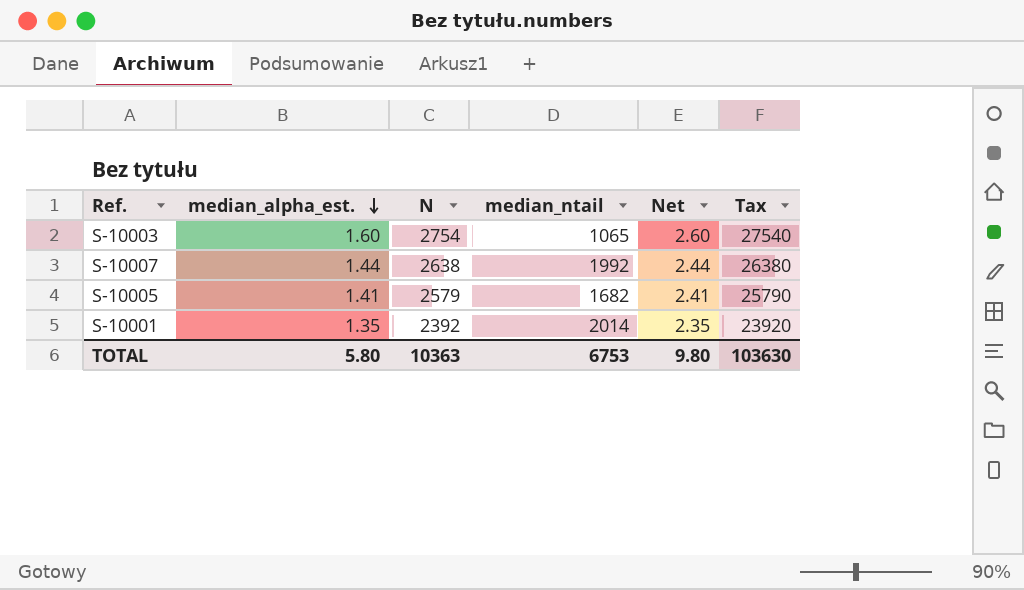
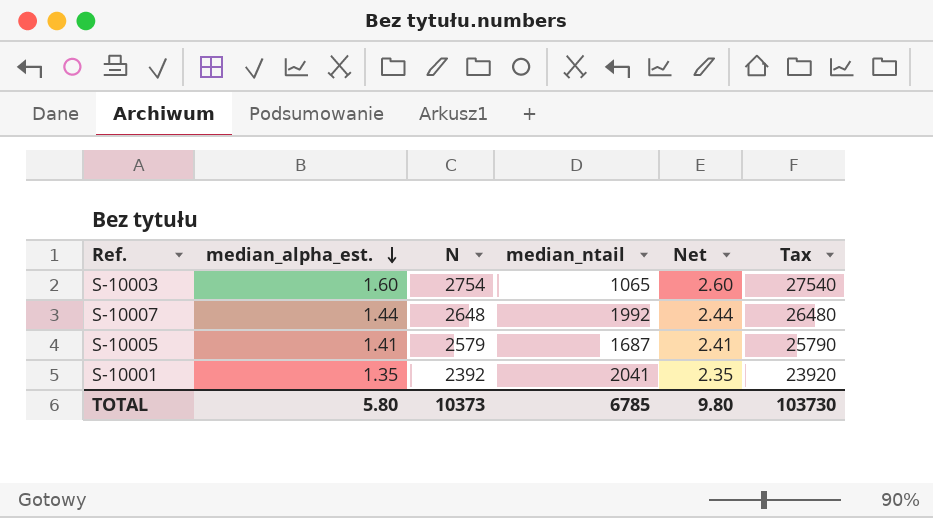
S-10007 | N: 2638 -> 2648
S-10007 | Tax: 26380 -> 26480
S-10005 | median_ntail: 1682 -> 1687
S-10001 | median_ntail: 2014 -> 2041
TOTAL | N: 10363 -> 10373
TOTAL | median_ntail: 6753 -> 6785
TOTAL | Tax: 103630 -> 103730

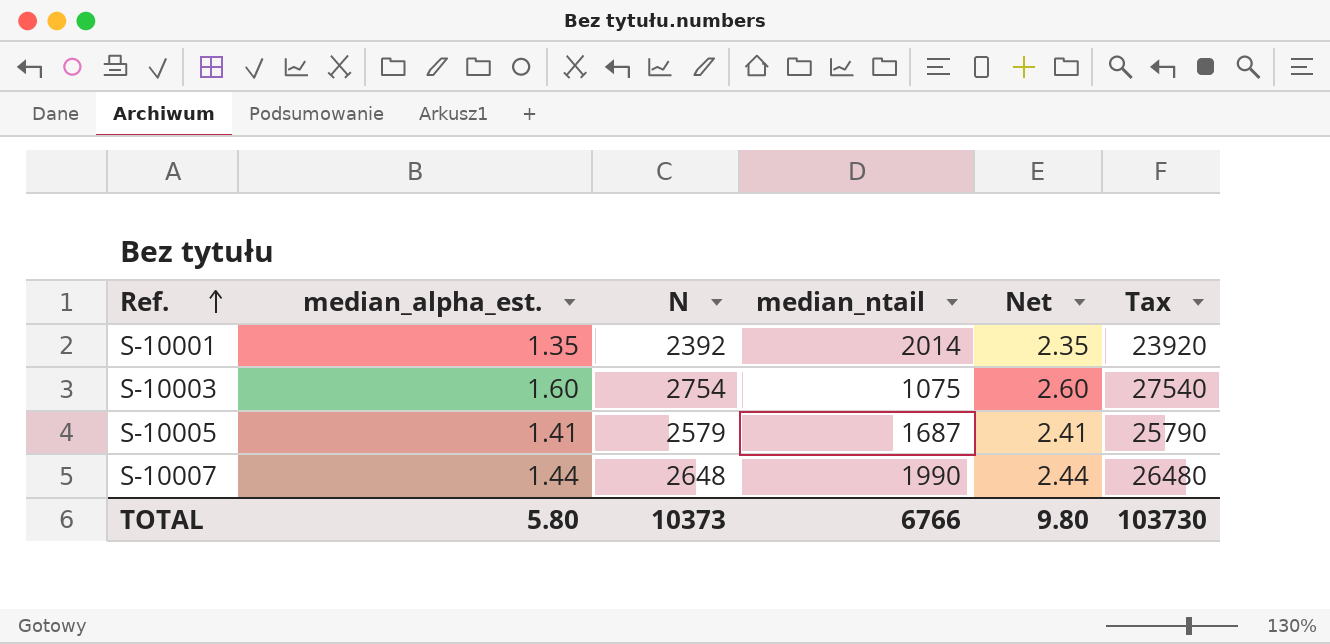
row order: median_alpha_est. descending -> Ref. ascending
S-10001 | median_ntail: 2041 -> 2014
S-10003 | median_ntail: 1065 -> 1075
S-10007 | median_ntail: 1992 -> 1990
TOTAL | median_ntail: 6785 -> 6766

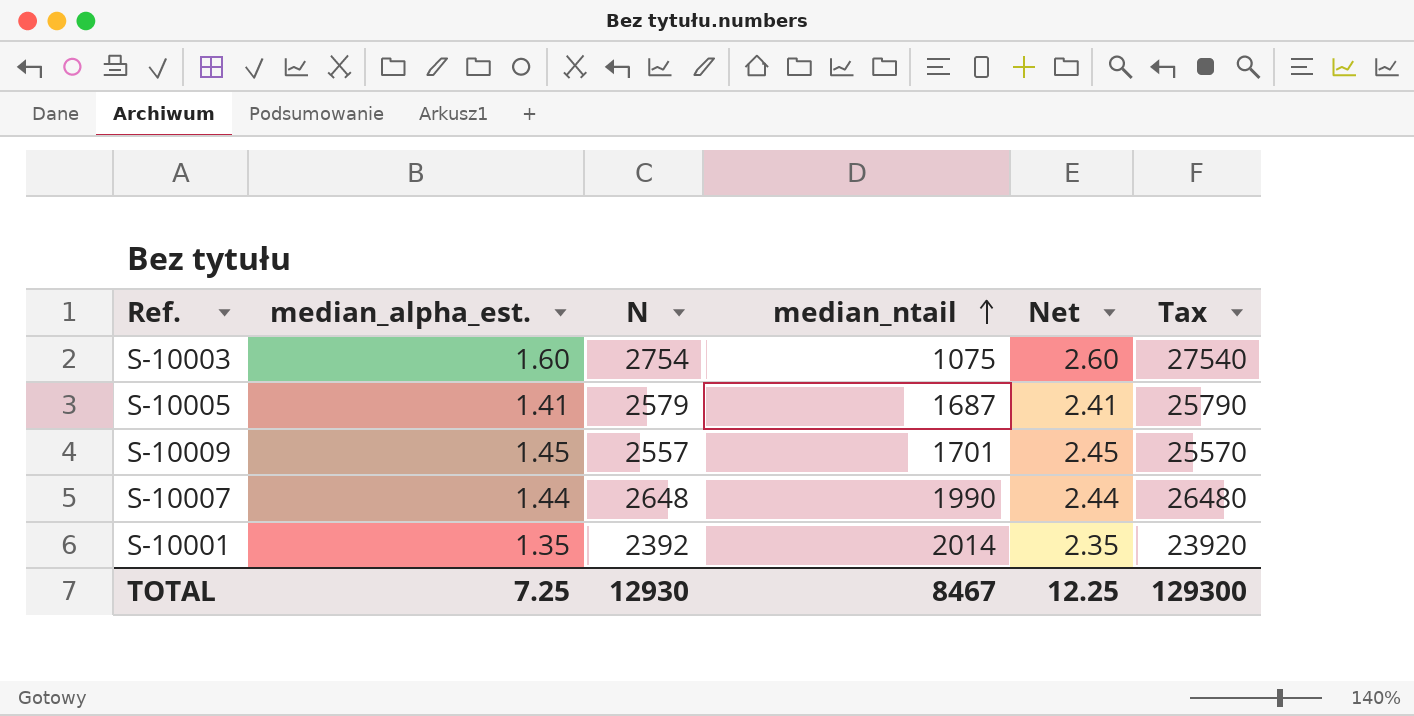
row order: Ref. ascending -> median_ntail ascending
row S-10009: none -> 1.45 | 2557 | 1701 | 2.45 | 25570
TOTAL | median_alpha_est.: 5.80 -> 7.25
TOTAL | N: 10373 -> 12930
TOTAL | median_ntail: 6766 -> 8467
TOTAL | Net: 9.80 -> 12.25
TOTAL | Tax: 103730 -> 129300

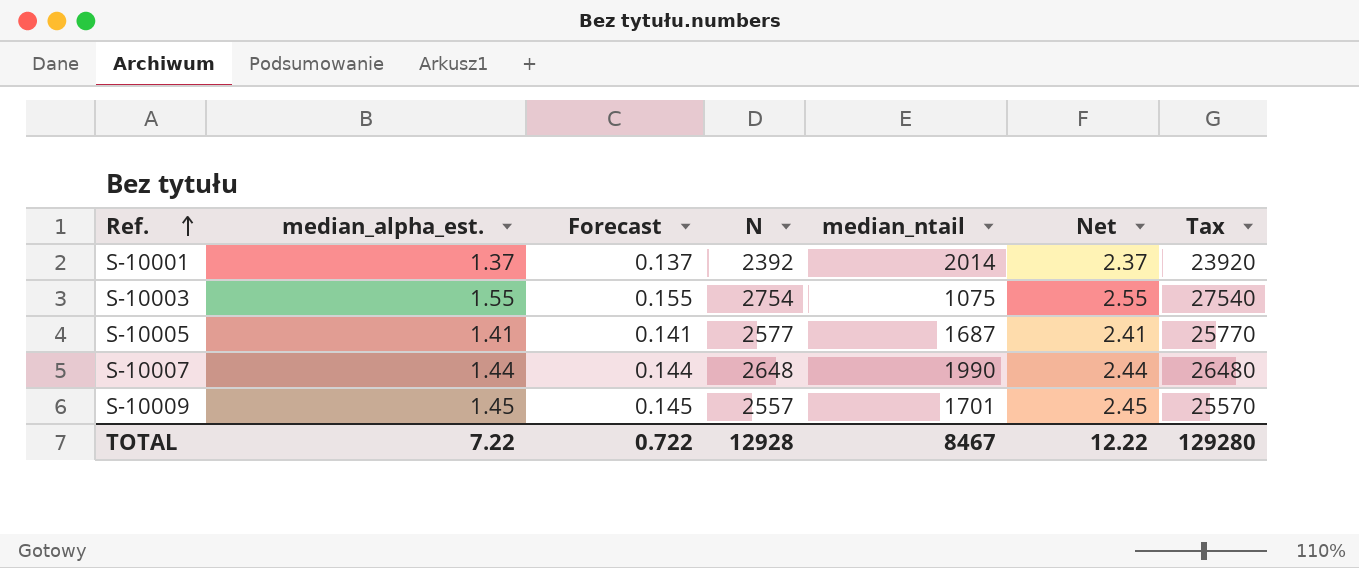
row order: median_ntail ascending -> Ref. ascending
column Forecast | formula: none -> [median_alpha_est.] * 0.1
S-10001 | median_alpha_est.: 1.35 -> 1.37
S-10001 | Net: 2.35 -> 2.37
S-10003 | median_alpha_est.: 1.60 -> 1.55
S-10003 | Net: 2.60 -> 2.55
S-10005 | N: 2579 -> 2577
S-10005 | Tax: 25790 -> 25770
TOTAL | median_alpha_est.: 7.25 -> 7.22
TOTAL | N: 12930 -> 12928
TOTAL | Net: 12.25 -> 12.22
TOTAL | Tax: 129300 -> 129280

